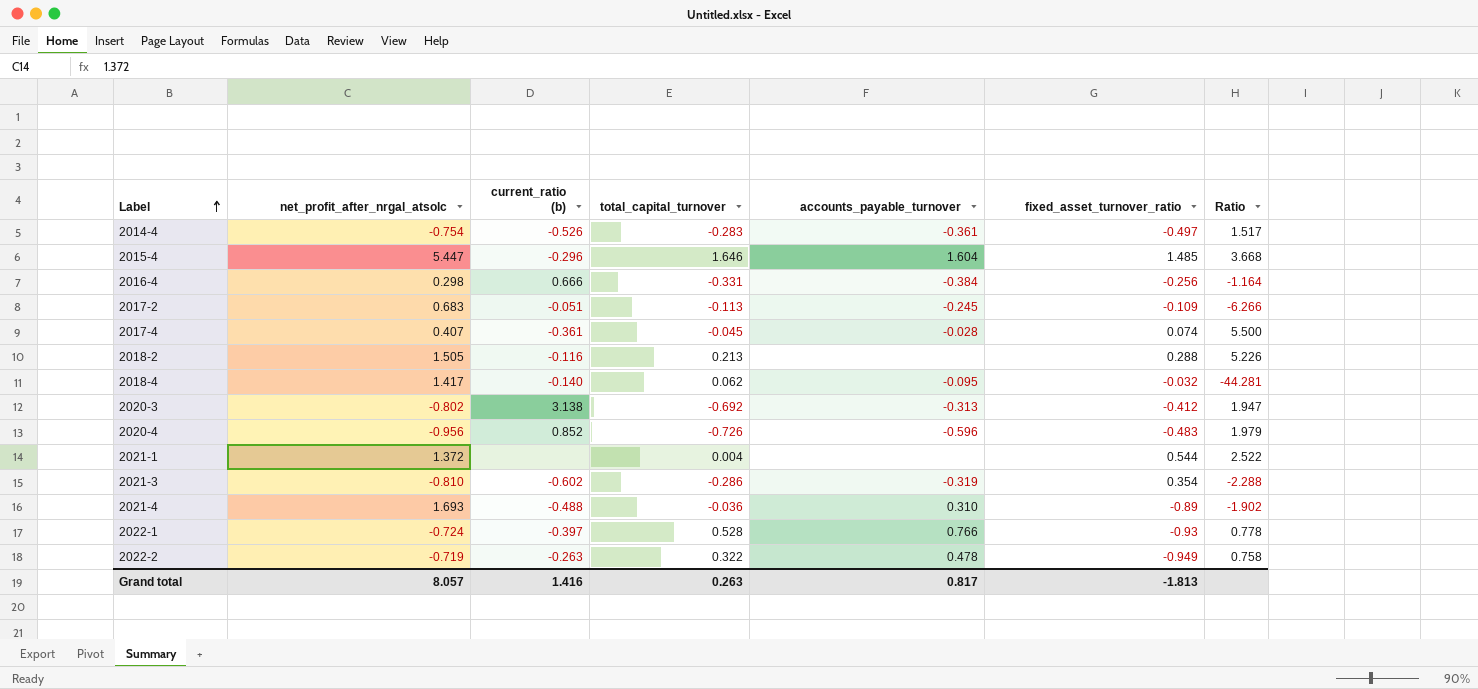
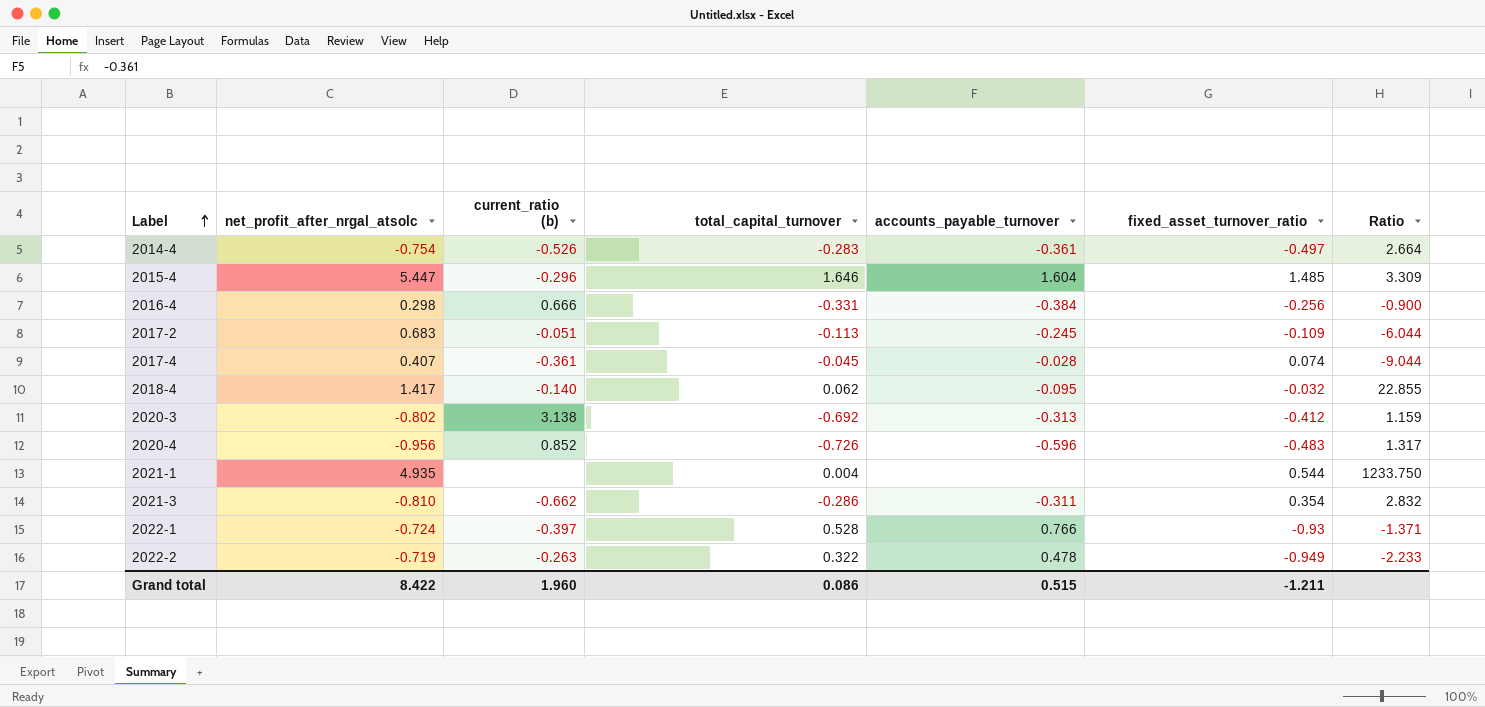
column Ratio | formula: [net_profit_after_nrgal_atsolc] / [fixed_asset_turnover_ratio] -> [net_profit_after_nrgal_atsolc] / [total_capital_turnover]
row 2018-2: 1.505 | -0.116 | 0.213 | none | 0.288 | 5.226 -> none
row 2021-4: 1.693 | -0.488 | -0.036 | 0.310 | -0.89 | -1.902 -> none
2021-1 | net_profit_after_nrgal_atsolc: 1.372 -> 4.935
2021-3 | current_ratio (b): -0.602 -> -0.662
2021-3 | accounts_payable_turnover: -0.319 -> -0.311
Grand total | net_profit_after_nrgal_atsolc: 8.057 -> 8.422
Grand total | current_ratio (b): 1.416 -> 1.960
Grand total | total_capital_turnover: 0.263 -> 0.086
Grand total | accounts_payable_turnover: 0.817 -> 0.515
Grand total | fixed_asset_turnover_ratio: -1.813 -> -1.211

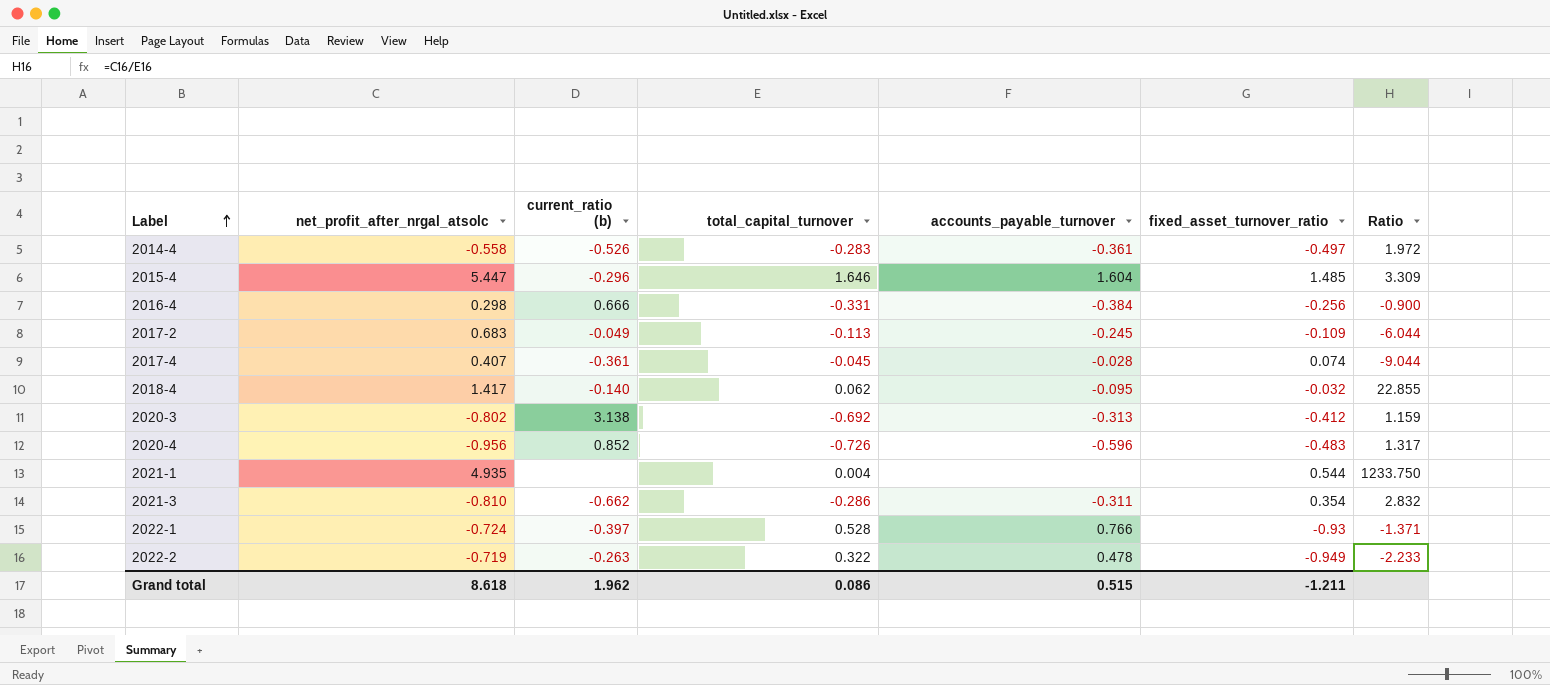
2014-4 | net_profit_after_nrgal_atsolc: -0.754 -> -0.558
2014-4 | Ratio: 2.664 -> 1.972
2017-2 | current_ratio (b): -0.051 -> -0.049
Grand total | net_profit_after_nrgal_atsolc: 8.422 -> 8.618
Grand total | current_ratio (b): 1.960 -> 1.962

